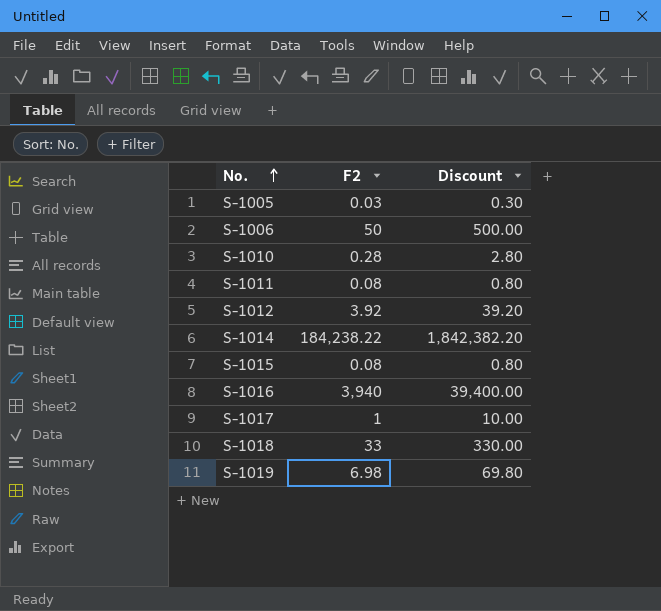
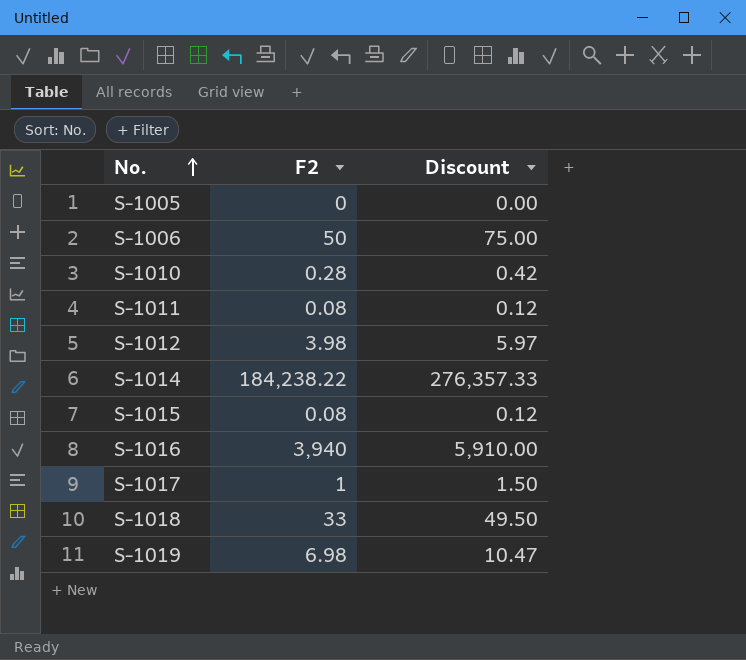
column Discount | formula: [F2] * 10 -> [F2] * 1.5
S-1005 | F2: 0.03 -> 0
S-1012 | F2: 3.92 -> 3.98

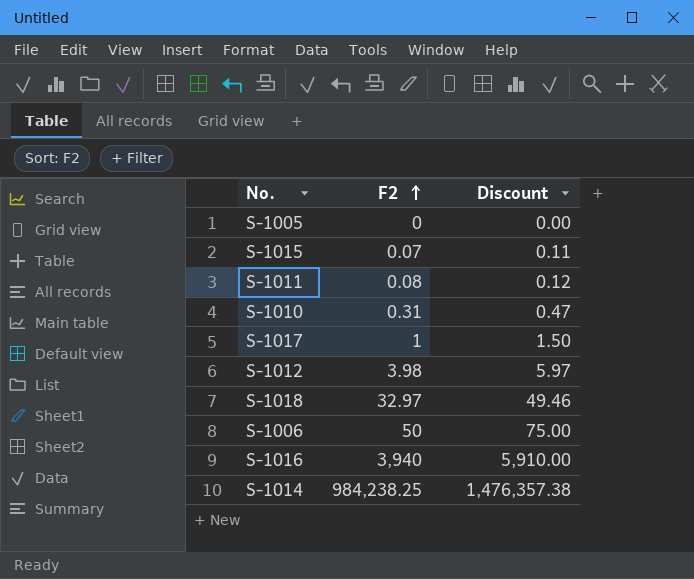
row order: No. ascending -> F2 ascending
row S-1019: 6.98 | 10.47 -> none
S-1015 | F2: 0.08 -> 0.07
S-1015 | Discount: 0.12 -> 0.11
S-1010 | F2: 0.28 -> 0.31
S-1010 | Discount: 0.42 -> 0.47
S-1018 | F2: 33 -> 32.97
S-1018 | Discount: 49.50 -> 49.46
S-1014 | F2: 184,238.22 -> 984,238.25
S-1014 | Discount: 276,357.33 -> 1,476,357.38

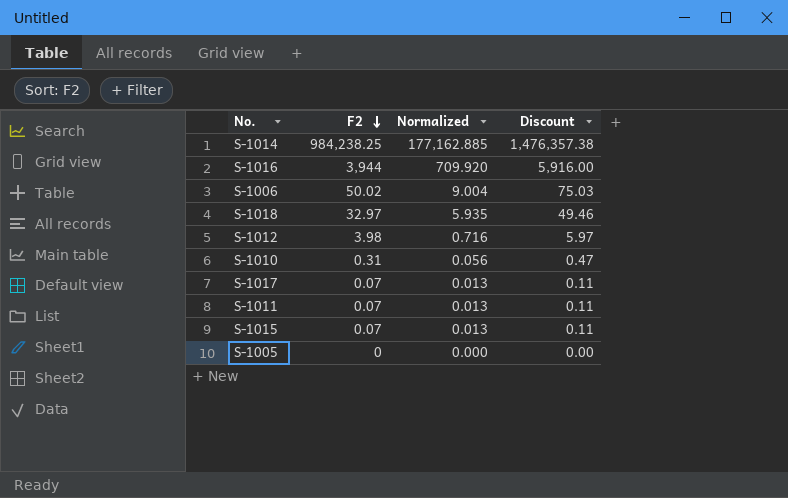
row order: F2 ascending -> F2 descending
column Normalized | formula: none -> [F2] * 0.18
S-1016 | F2: 3,940 -> 3,944
S-1016 | Discount: 5,910.00 -> 5,916.00
S-1006 | F2: 50 -> 50.02
S-1006 | Discount: 75.00 -> 75.03
S-1017 | F2: 1 -> 0.07
S-1017 | Discount: 1.50 -> 0.11
S-1011 | F2: 0.08 -> 0.07
S-1011 | Discount: 0.12 -> 0.11

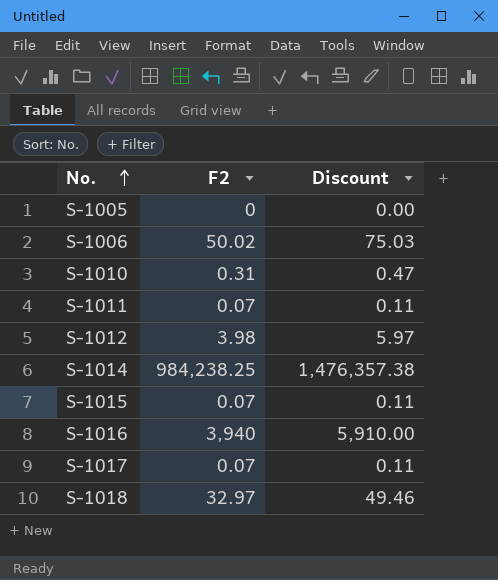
row order: F2 descending -> No. ascending
column Normalized | formula: [F2] * 0.18 -> none
S-1016 | F2: 3,944 -> 3,940
S-1016 | Discount: 5,916.00 -> 5,910.00

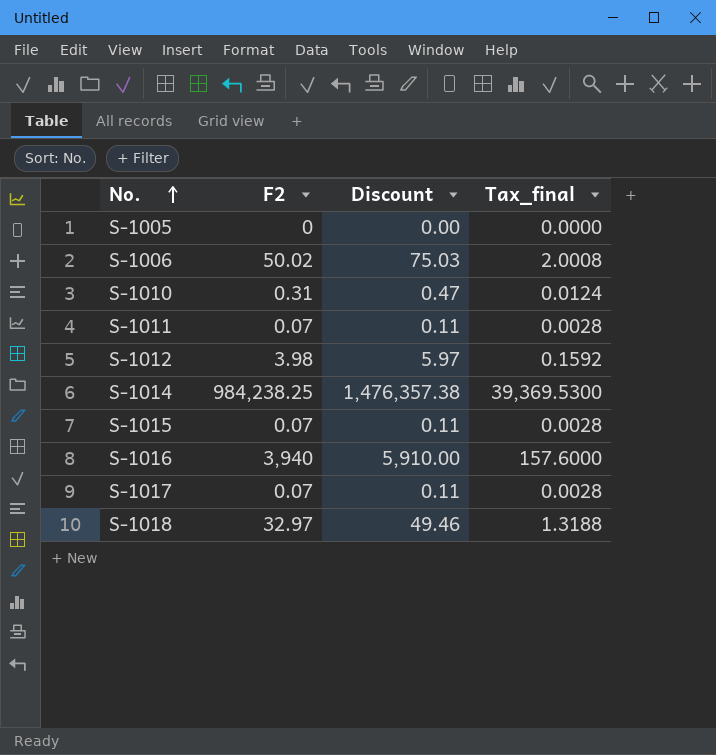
column Tax_final | formula: none -> [F2] * 0.04

